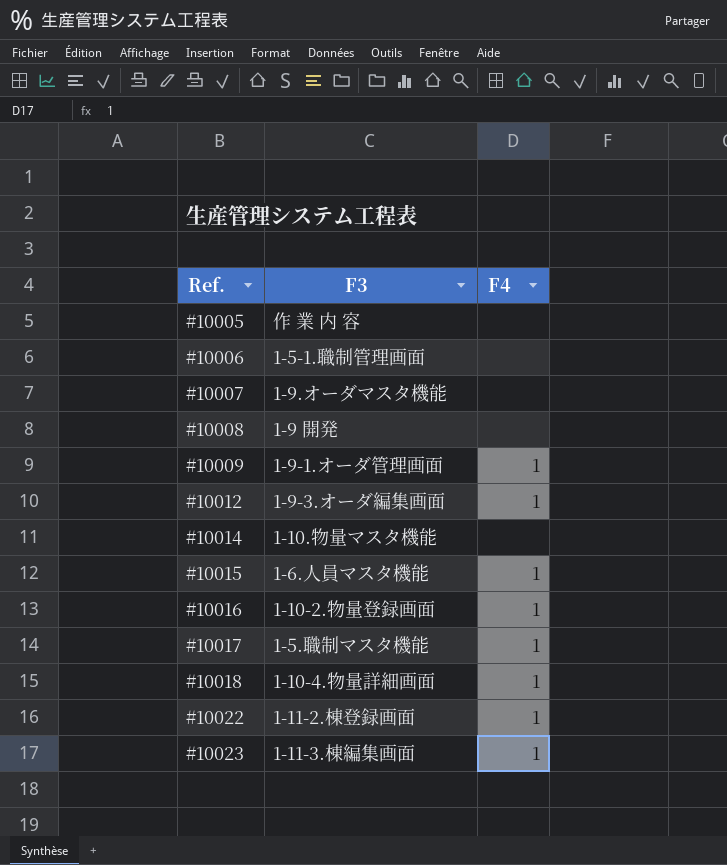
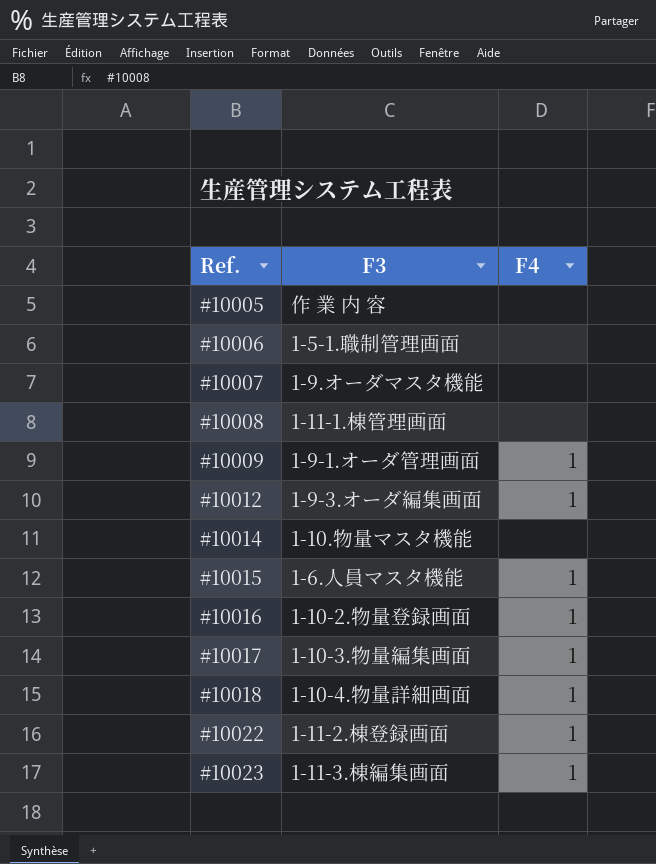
#10008 | F3: 1-9 開発 -> 1-11-1.棟管理画面
#10017 | F3: 1-5.職制マスタ機能 -> 1-10-3.物量編集画面

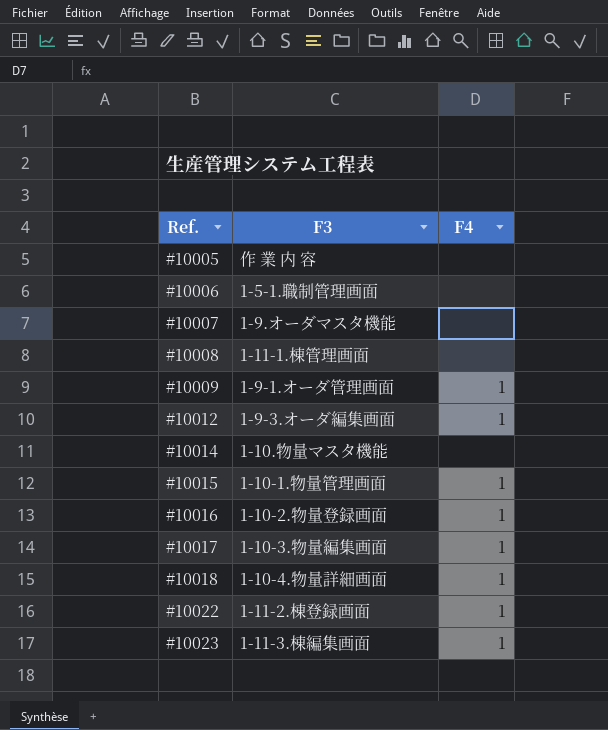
#10015 | F3: 1-6.人員マスタ機能 -> 1-10-1.物量管理画面

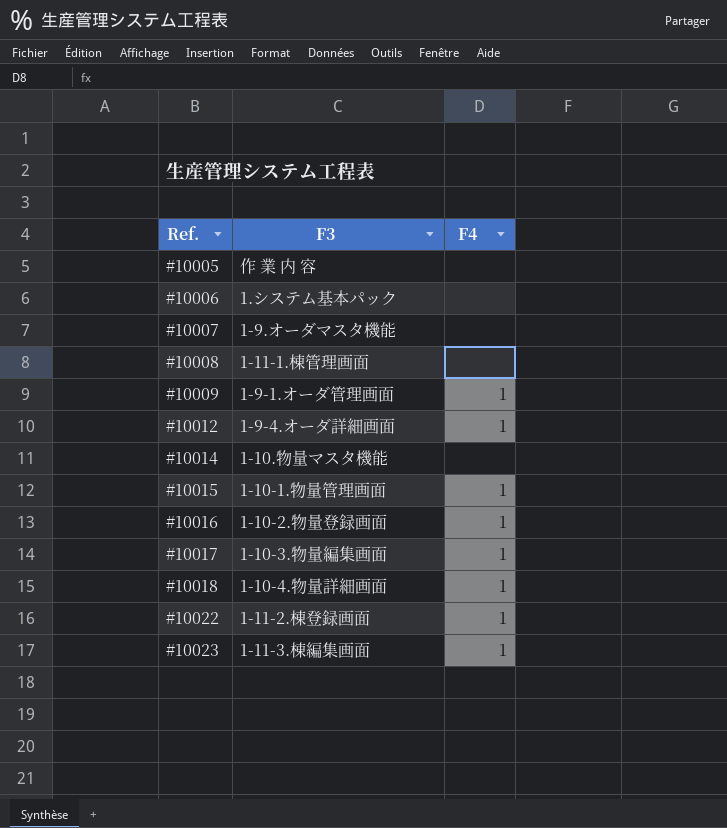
#10006 | F3: 1-5-1.職制管理画面 -> 1.システム基本パック
#10012 | F3: 1-9-3.オーダ編集画面 -> 1-9-4.オーダ詳細画面

